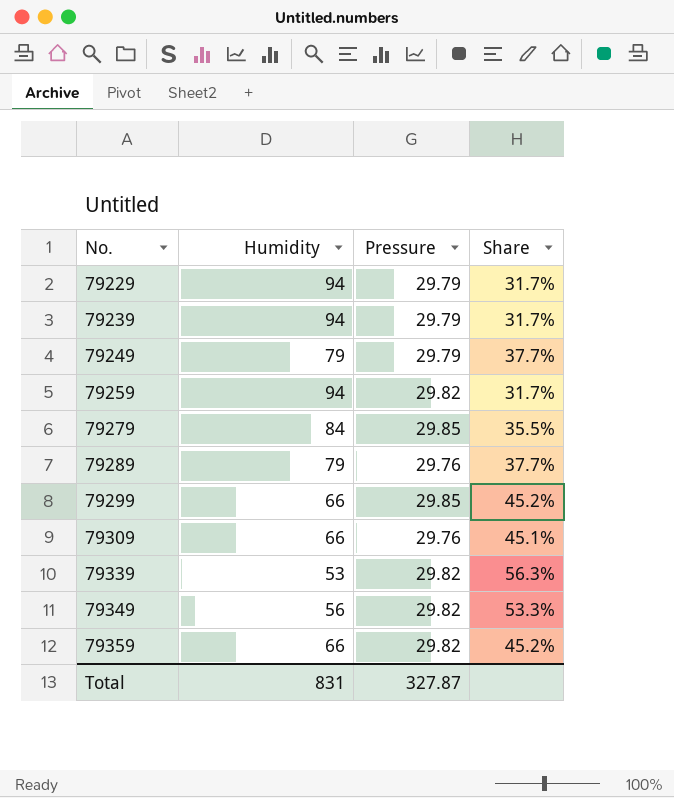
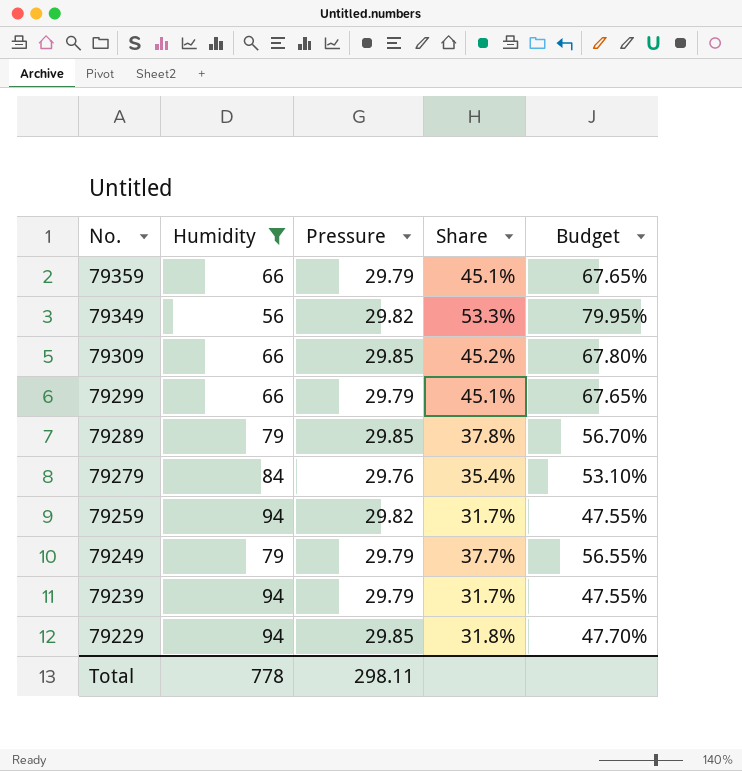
filter: none -> Humidity != 53
row order: No. ascending -> No. descending
column Budget | formula: none -> [Share] * 1.5
79359 | Pressure: 29.82 -> 29.79
79359 | Share: 45.2% -> 45.1%
79309 | Pressure: 29.76 -> 29.85
79309 | Share: 45.1% -> 45.2%
79299 | Pressure: 29.85 -> 29.79
79299 | Share: 45.2% -> 45.1%
79289 | Pressure: 29.76 -> 29.85
79289 | Share: 37.7% -> 37.8%
79279 | Pressure: 29.85 -> 29.76
79279 | Share: 35.5% -> 35.4%
79229 | Pressure: 29.79 -> 29.85
79229 | Share: 31.7% -> 31.8%
Total | Humidity: 831 -> 778
Total | Pressure: 327.87 -> 298.11

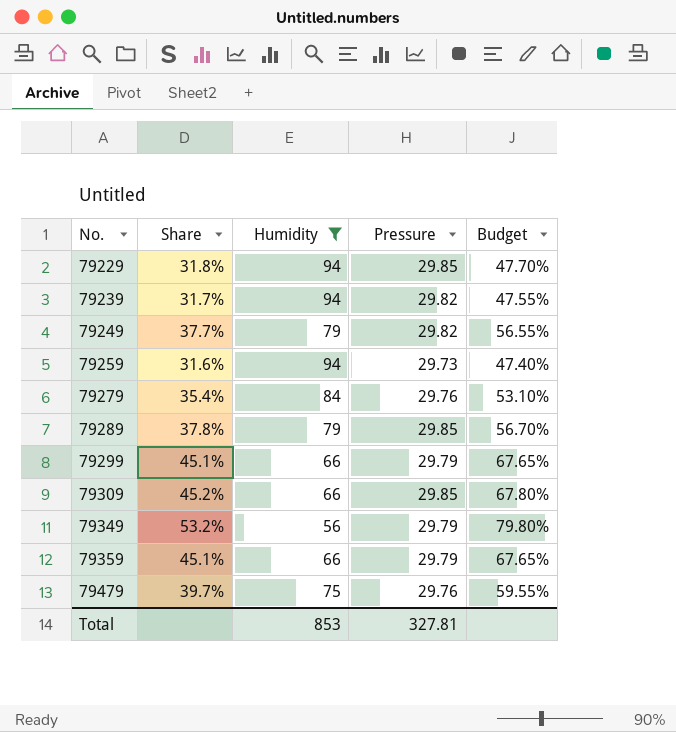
row order: No. descending -> No. ascending
column Share | position: 4 -> 2
79239 | Pressure: 29.79 -> 29.82
79249 | Pressure: 29.79 -> 29.82
79259 | Share: 31.7% -> 31.6%
79259 | Pressure: 29.82 -> 29.73
79259 | Budget: 47.55% -> 47.40%
79349 | Share: 53.3% -> 53.2%
79349 | Pressure: 29.82 -> 29.79
79349 | Budget: 79.95% -> 79.80%
row 79479: none -> 39.7% | 75 | 29.76 | 59.55%
Total | Humidity: 778 -> 853
Total | Pressure: 298.11 -> 327.81

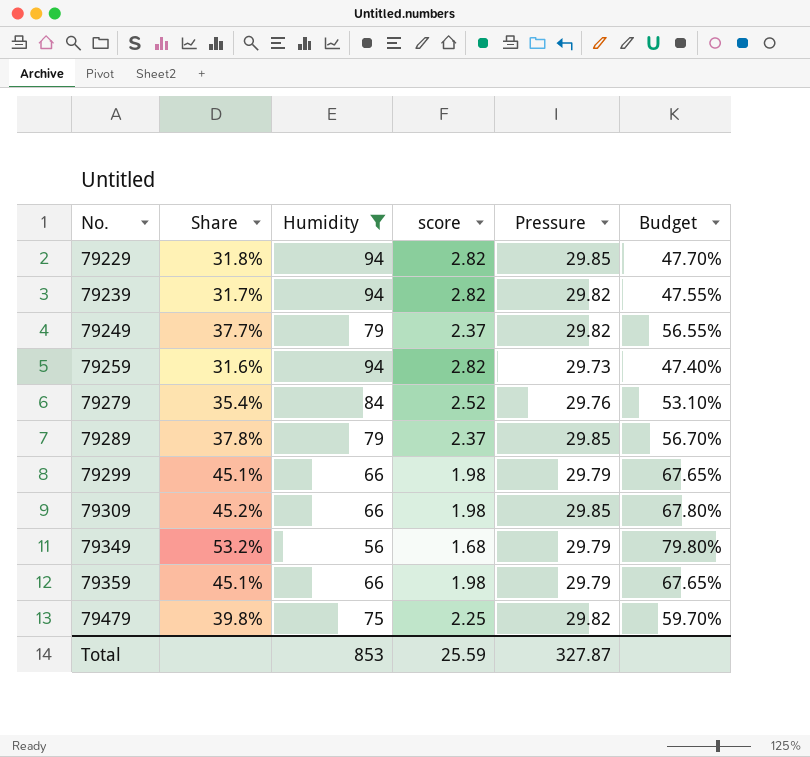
column score | formula: none -> [Humidity] * 0.03
79479 | Share: 39.7% -> 39.8%
79479 | Pressure: 29.76 -> 29.82
79479 | Budget: 59.55% -> 59.70%
Total | Pressure: 327.81 -> 327.87

